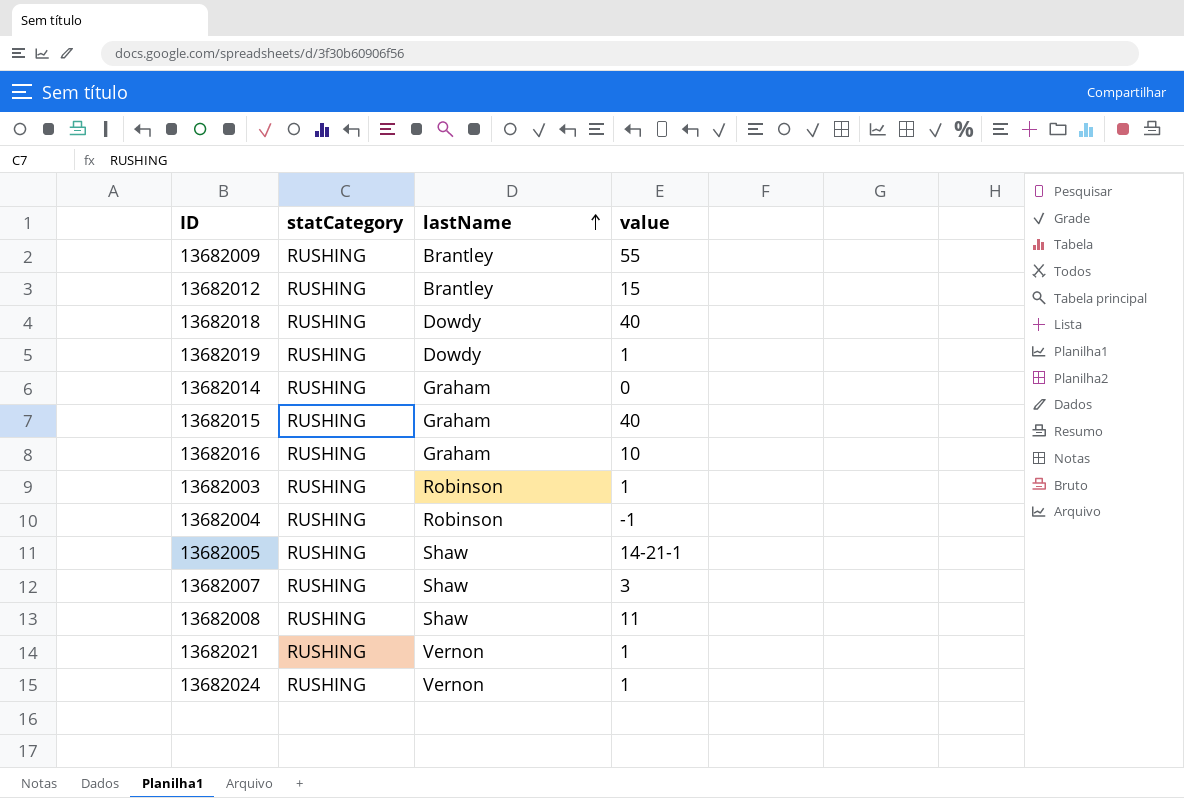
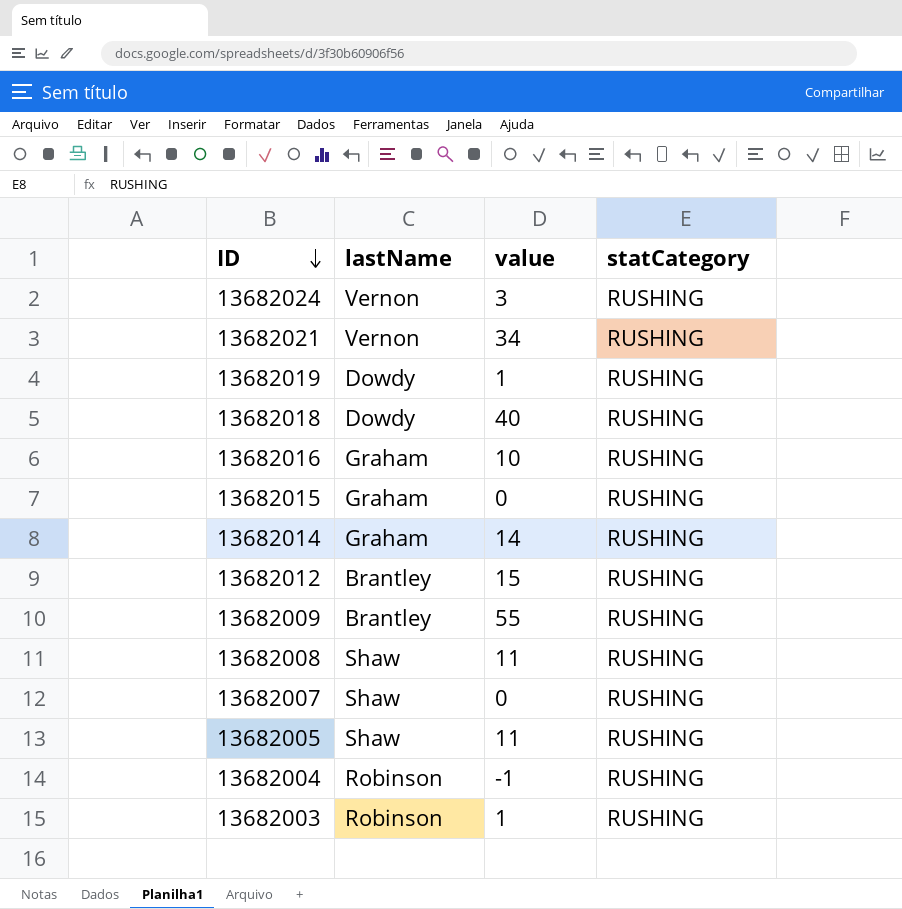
row order: lastName ascending -> ID descending
column statCategory | position: 2 -> 4
13682024 | value: 1 -> 3
13682021 | value: 1 -> 34
13682015 | value: 40 -> 0
13682014 | value: 0 -> 14
13682007 | value: 3 -> 0
13682005 | value: 14-21-1 -> 11

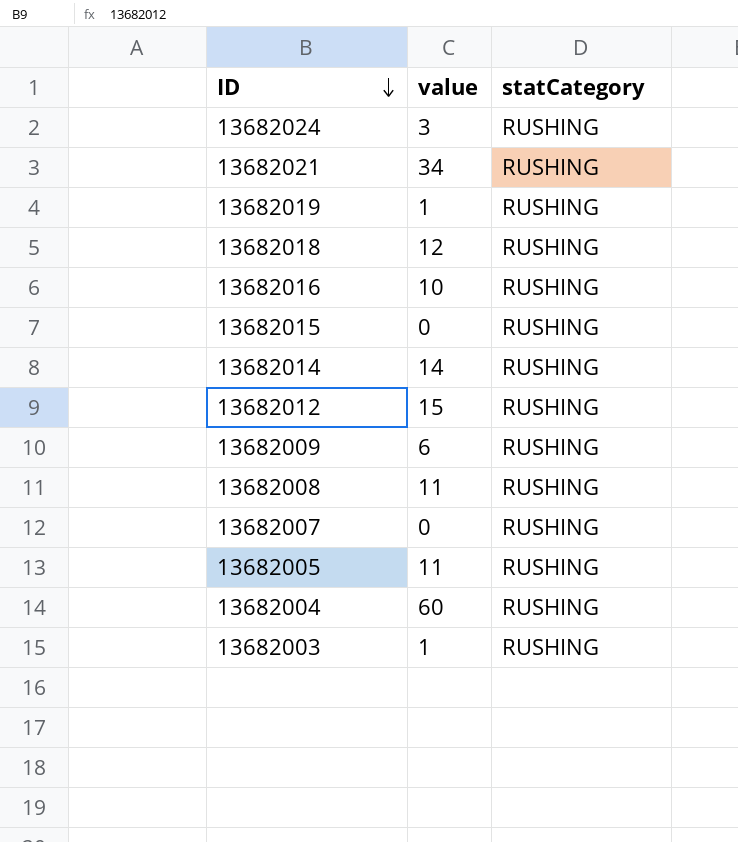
column lastName | position: 2 -> none
13682018 | value: 40 -> 12
13682009 | value: 55 -> 6
13682004 | value: -1 -> 60

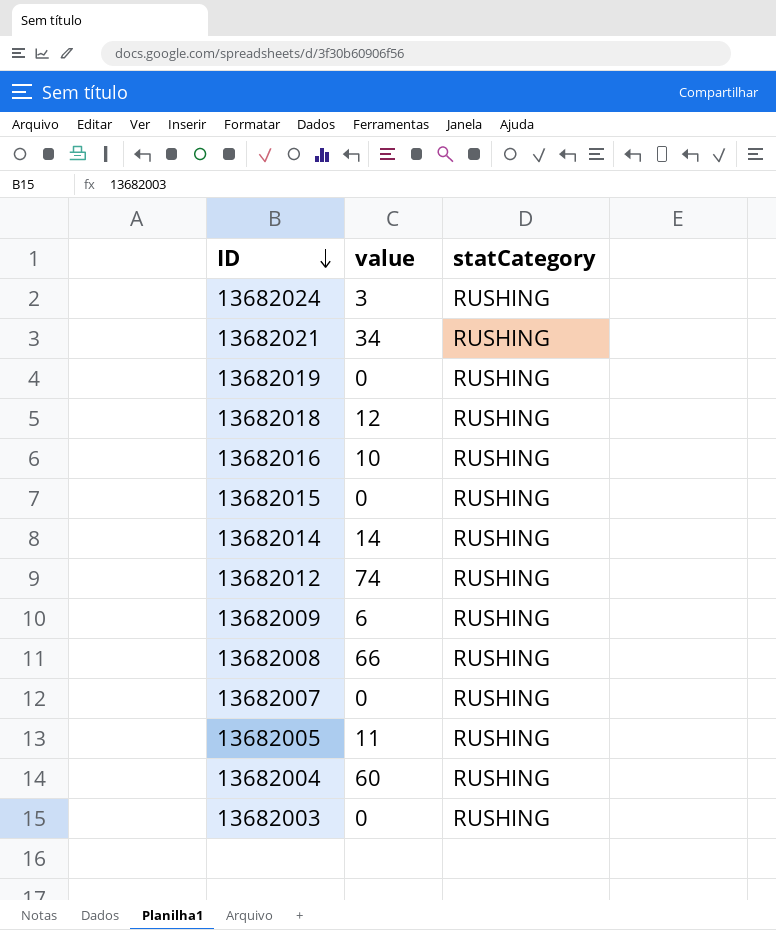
13682019 | value: 1 -> 0
13682012 | value: 15 -> 74
13682008 | value: 11 -> 66
13682003 | value: 1 -> 0

